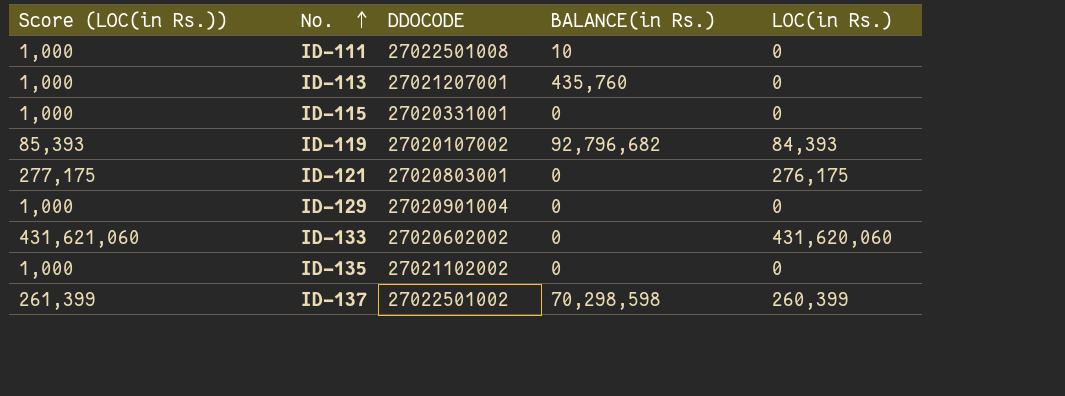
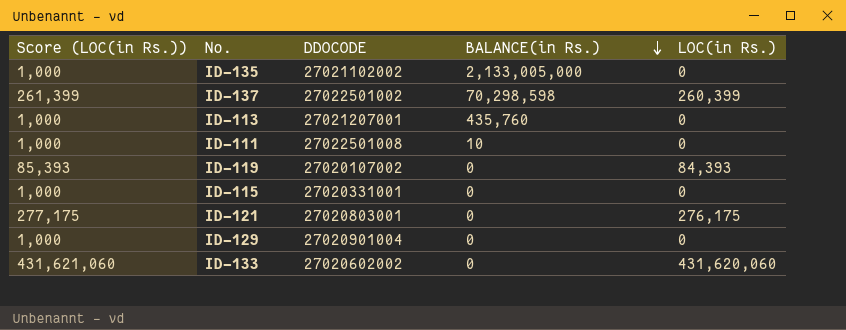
row order: No. ascending -> BALANCE(in Rs.) descending
ID-135 | BALANCE(in Rs.): 0 -> 2,133,005,000
ID-119 | BALANCE(in Rs.): 92,796,682 -> 0

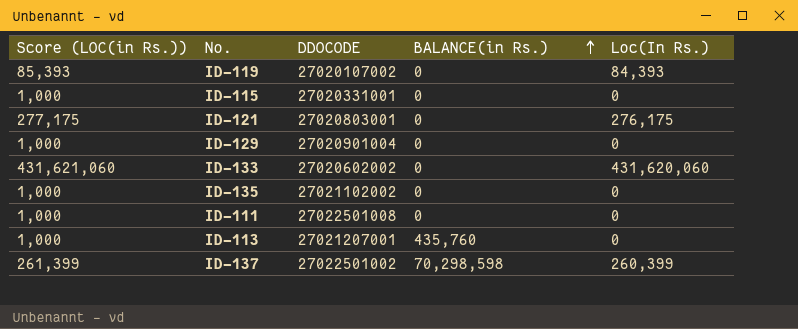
row order: BALANCE(in Rs.) descending -> BALANCE(in Rs.) ascending
column name: LOC(in Rs.) -> Loc(In Rs.)
ID-135 | BALANCE(in Rs.): 2,133,005,000 -> 0
ID-111 | BALANCE(in Rs.): 10 -> 0

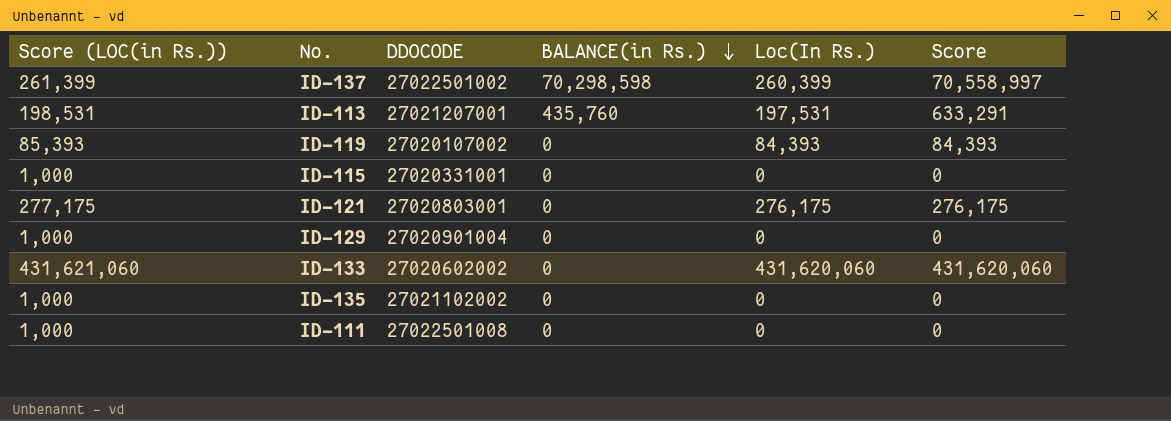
row order: BALANCE(in Rs.) ascending -> BALANCE(in Rs.) descending
column Score | formula: none -> [BALANCE(in Rs.)] + [Loc(In Rs.)]
ID-113 | Score (LOC(in Rs.)): 1,000 -> 198,531
ID-113 | Loc(In Rs.): 0 -> 197,531

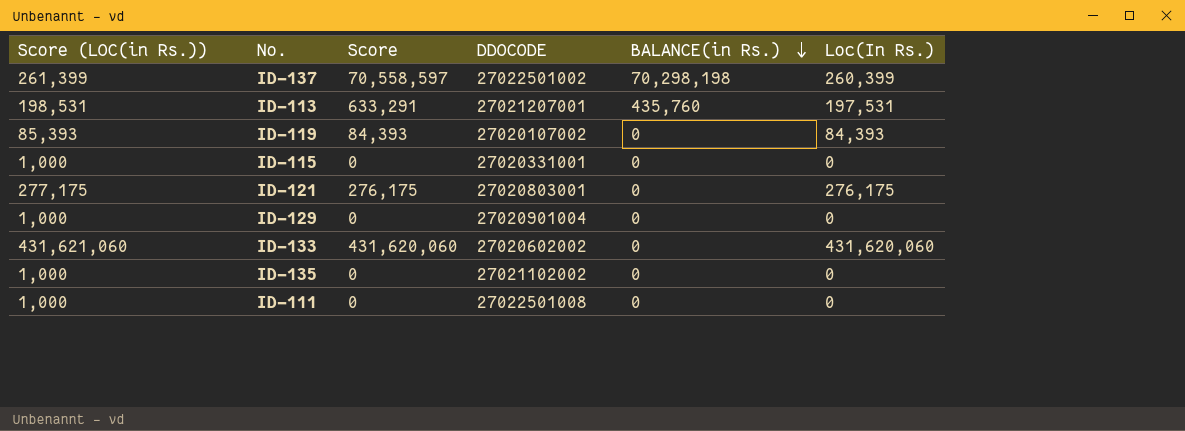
column Score | position: 6 -> 3
ID-137 | Score: 70,558,997 -> 70,558,597
ID-137 | BALANCE(in Rs.): 70,298,598 -> 70,298,198

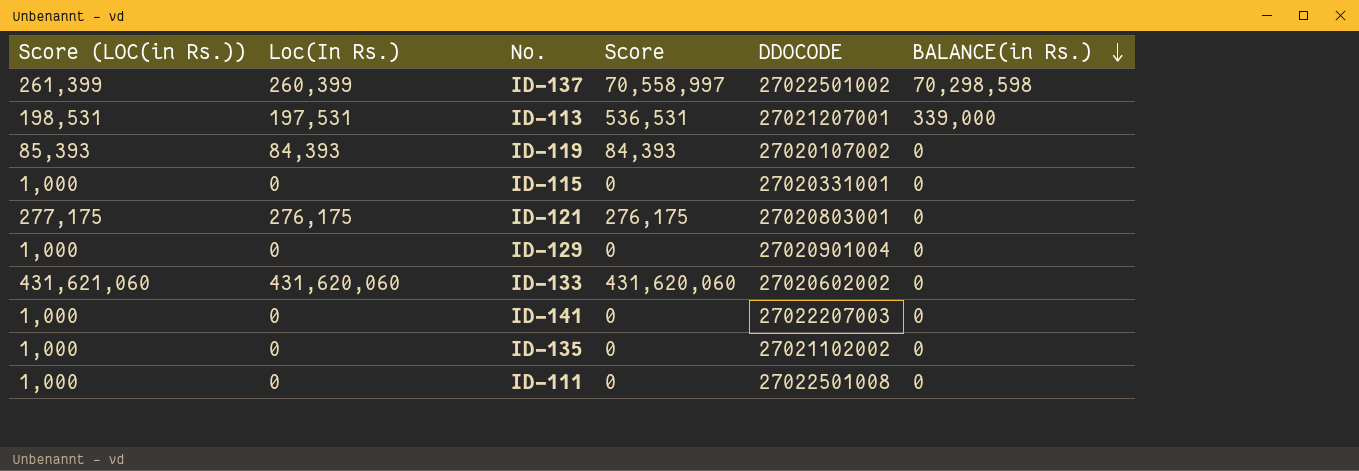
column Loc(In Rs.) | position: 6 -> 2
ID-137 | Score: 70,558,597 -> 70,558,997
ID-137 | BALANCE(in Rs.): 70,298,198 -> 70,298,598
ID-113 | Score: 633,291 -> 536,531
ID-113 | BALANCE(in Rs.): 435,760 -> 339,000
row ID-141: none -> 1,000 | 0 | 0 | 27022207003 | 0

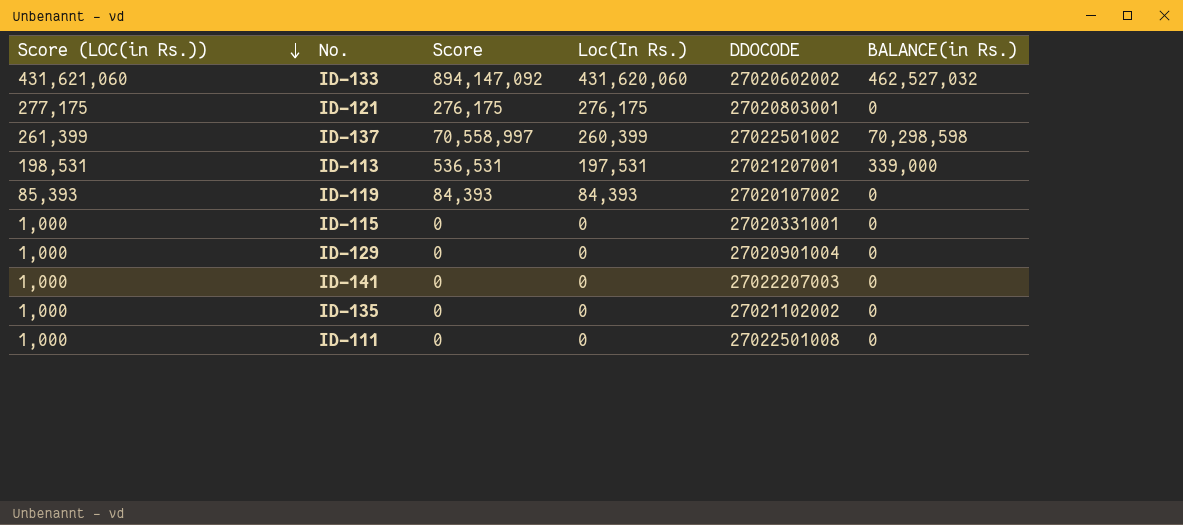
row order: BALANCE(in Rs.) descending -> Score (LOC(in Rs.)) descending
column Loc(In Rs.) | position: 2 -> 4
ID-133 | Score: 431,620,060 -> 894,147,092
ID-133 | BALANCE(in Rs.): 0 -> 462,527,032

